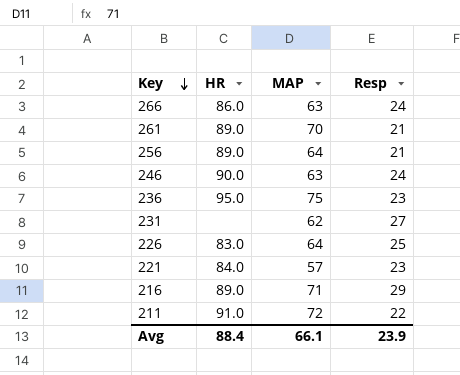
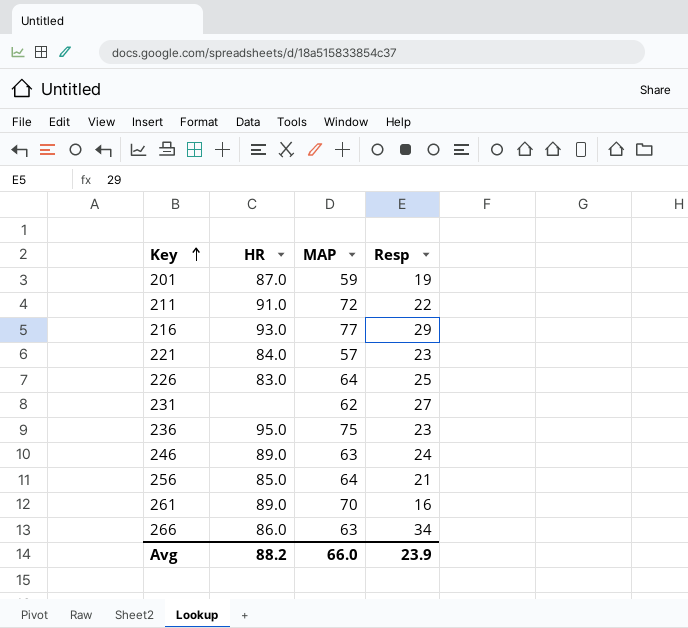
row order: Key descending -> Key ascending
row 201: none -> 87.0 | 59 | 19
216 | HR: 89.0 -> 93.0
216 | MAP: 71 -> 77
246 | HR: 90.0 -> 89.0
256 | HR: 89.0 -> 85.0
261 | Resp: 21 -> 16
266 | Resp: 24 -> 34
Avg | HR: 88.4 -> 88.2
Avg | MAP: 66.1 -> 66.0

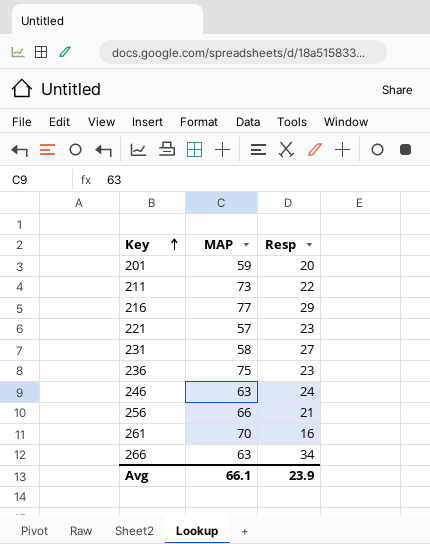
column HR | position: 2 -> none
row 226: 83.0 | 64 | 25 -> none
201 | Resp: 19 -> 20
211 | MAP: 72 -> 73
231 | MAP: 62 -> 58
256 | MAP: 64 -> 66
Avg | MAP: 66.0 -> 66.1

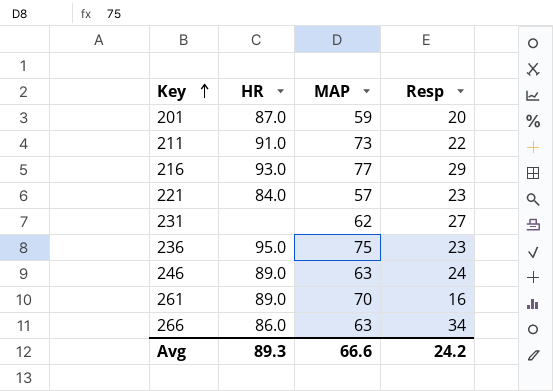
column HR | position: none -> 2
row 256: 66 | 21 -> none
231 | MAP: 58 -> 62
Avg | MAP: 66.1 -> 66.6
Avg | Resp: 23.9 -> 24.2

